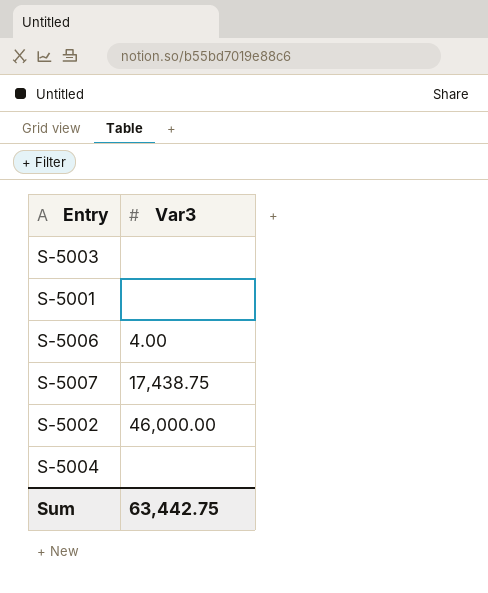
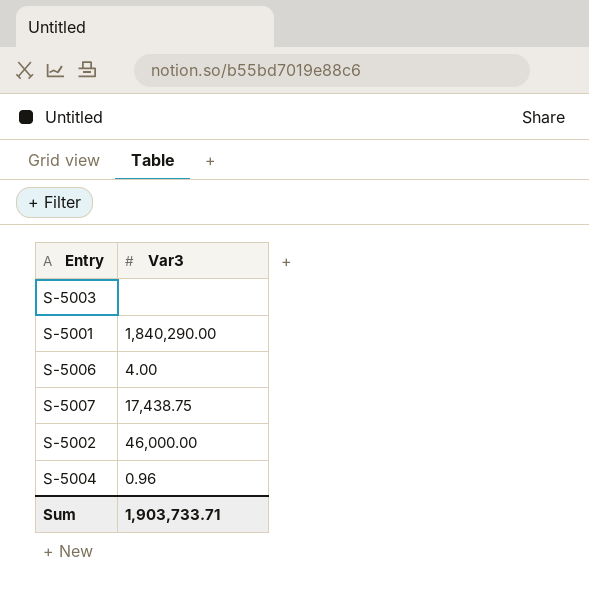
S-5001 | Var3: none -> 1,840,290.00
S-5004 | Var3: none -> 0.96
Sum | Var3: 63,442.75 -> 1,903,733.71

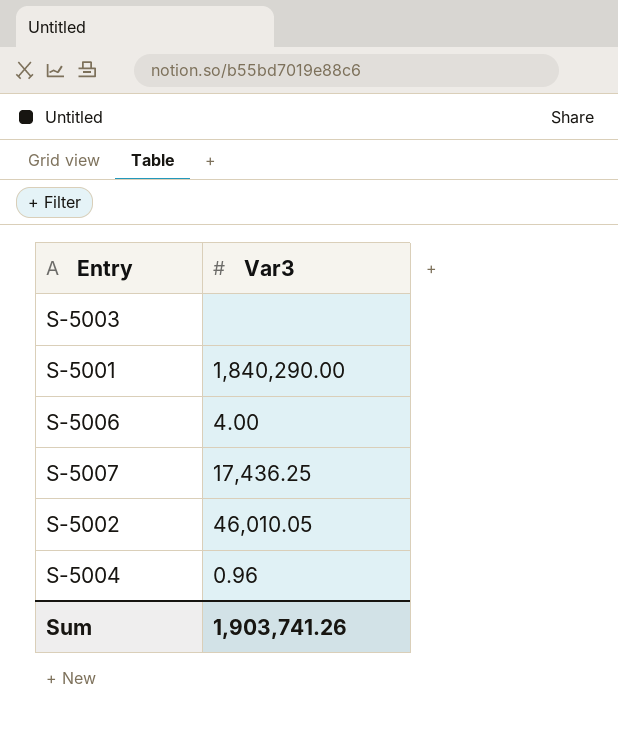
S-5007 | Var3: 17,438.75 -> 17,436.25
S-5002 | Var3: 46,000.00 -> 46,010.05
Sum | Var3: 1,903,733.71 -> 1,903,741.26

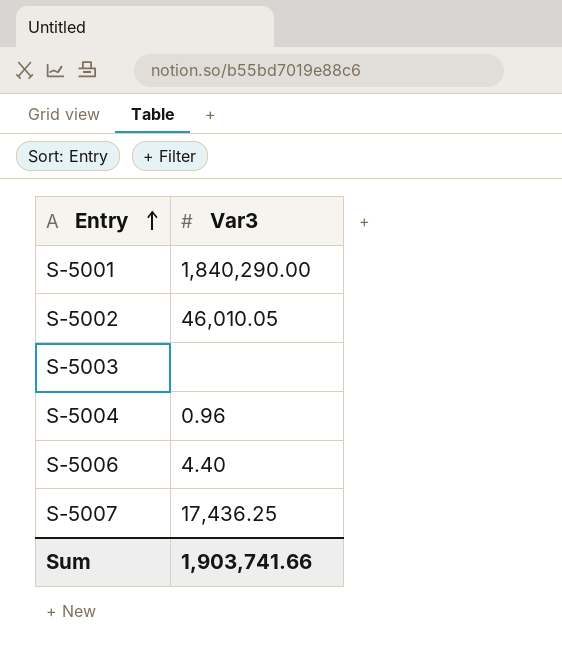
row order: none -> Entry ascending
S-5006 | Var3: 4.00 -> 4.40
Sum | Var3: 1,903,741.26 -> 1,903,741.66

